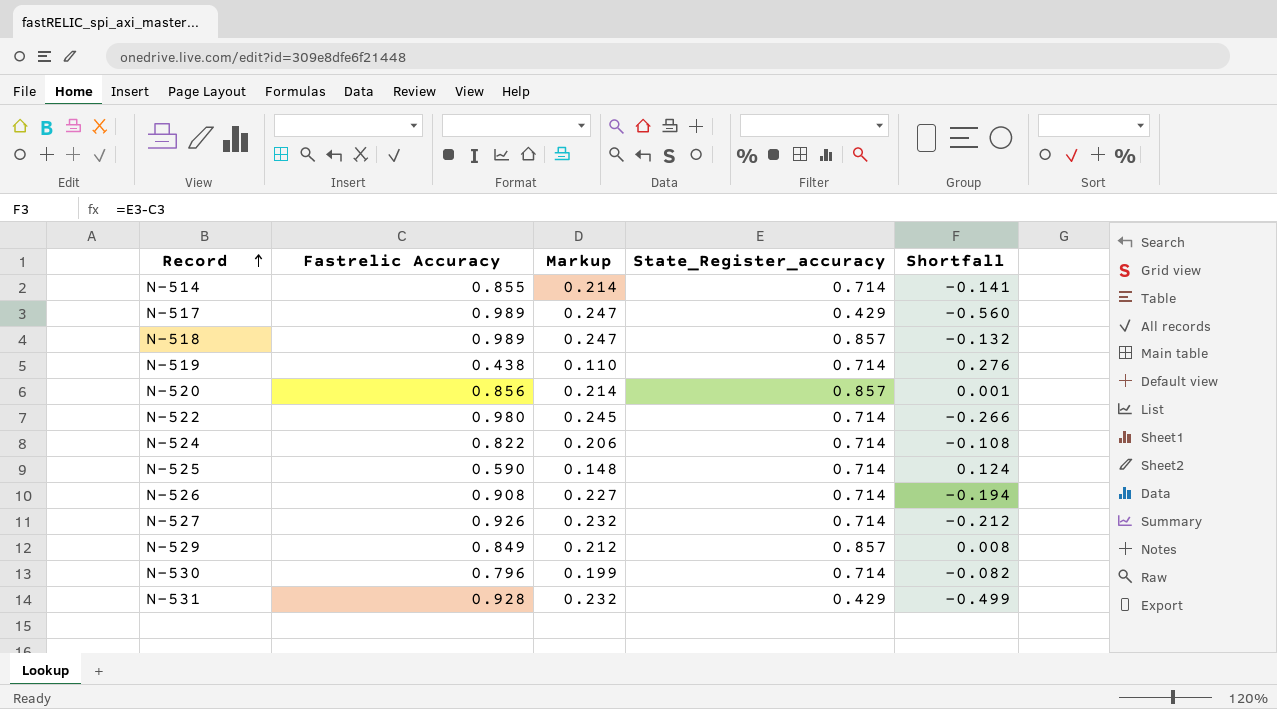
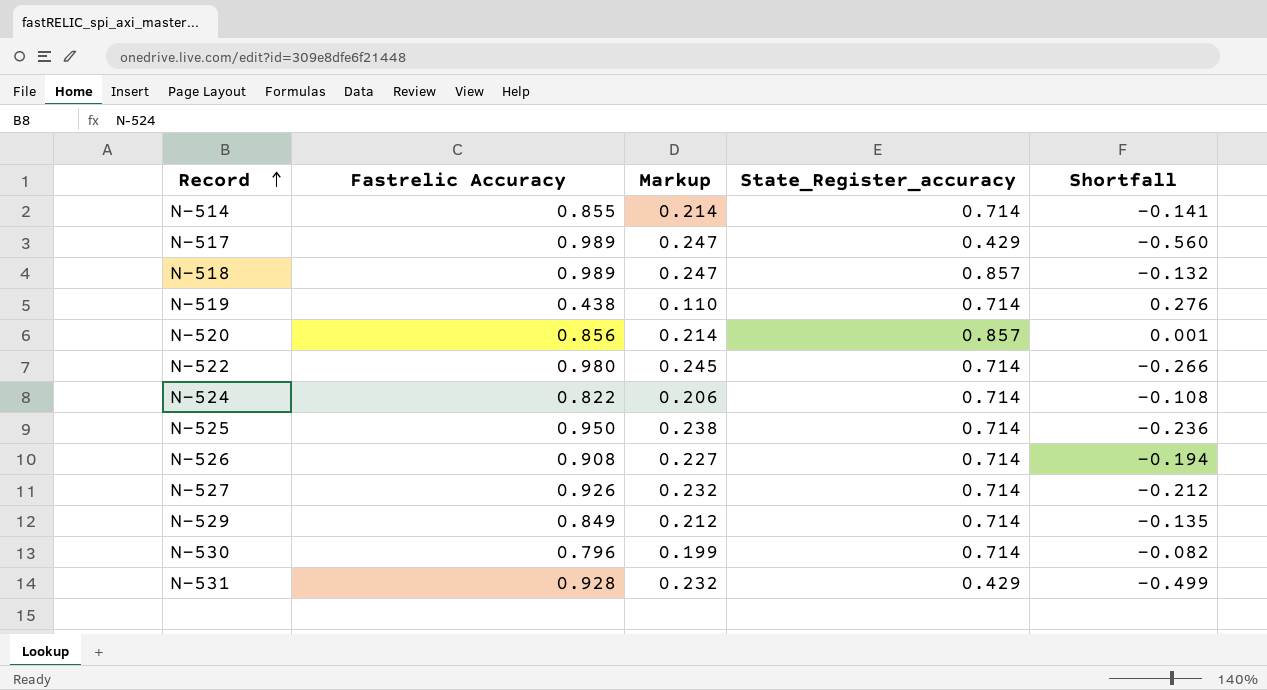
N-525 | Fastrelic Accuracy: 0.590 -> 0.950
N-525 | Markup: 0.148 -> 0.238
N-525 | Shortfall: 0.124 -> -0.236
N-529 | State_Register_accuracy: 0.857 -> 0.714
N-529 | Shortfall: 0.008 -> -0.135

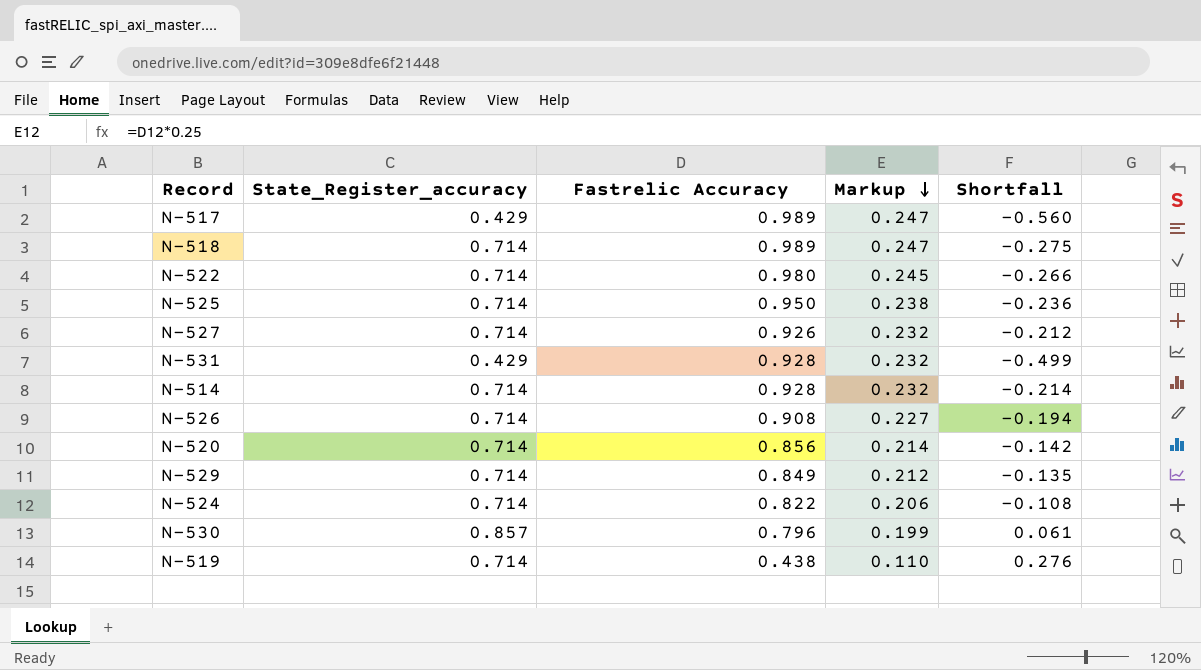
row order: Record ascending -> Markup descending
column State_Register_accuracy | position: 4 -> 2
N-518 | State_Register_accuracy: 0.857 -> 0.714
N-518 | Shortfall: -0.132 -> -0.275
N-514 | Fastrelic Accuracy: 0.855 -> 0.928
N-514 | Markup: 0.214 -> 0.232
N-514 | Shortfall: -0.141 -> -0.214
N-520 | State_Register_accuracy: 0.857 -> 0.714
N-520 | Shortfall: 0.001 -> -0.142
N-530 | State_Register_accuracy: 0.714 -> 0.857
N-530 | Shortfall: -0.082 -> 0.061

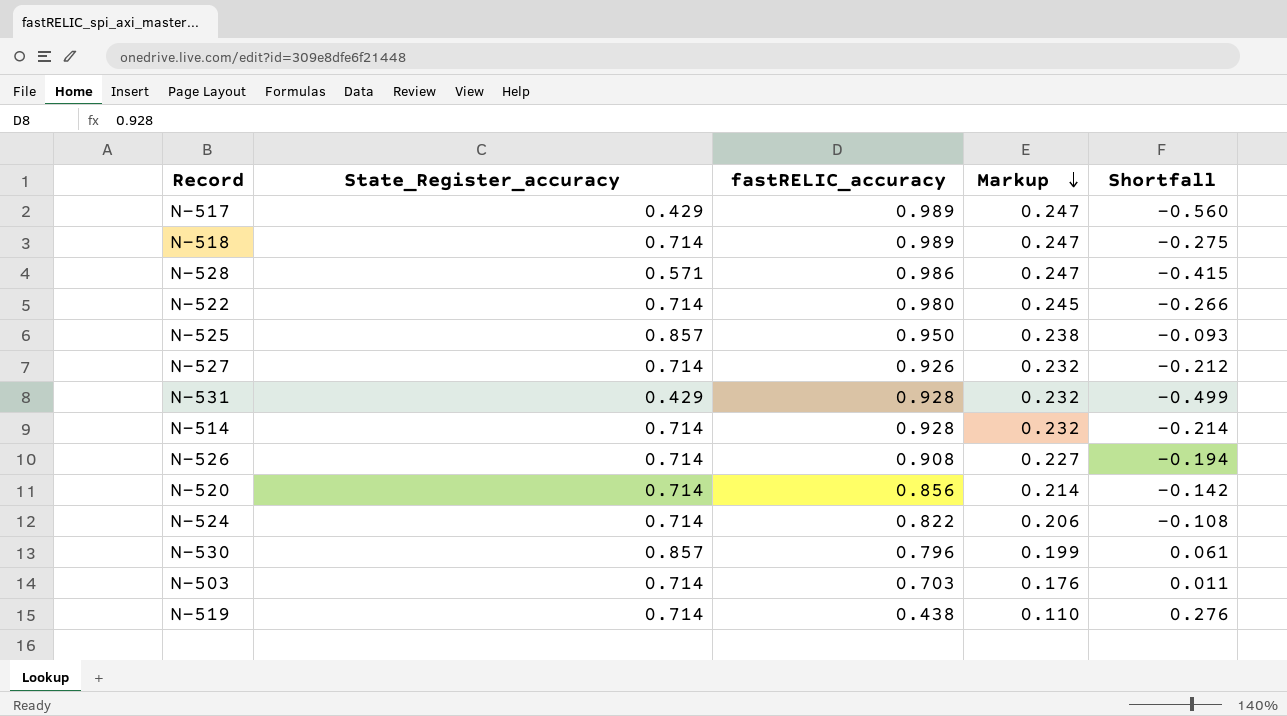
column name: Fastrelic Accuracy -> fastRELIC_accuracy
row N-529: 0.714 | 0.849 | 0.212 | -0.135 -> none
row N-528: none -> 0.571 | 0.986 | 0.247 | -0.415
N-525 | State_Register_accuracy: 0.714 -> 0.857
N-525 | Shortfall: -0.236 -> -0.093
row N-503: none -> 0.714 | 0.703 | 0.176 | 0.011

